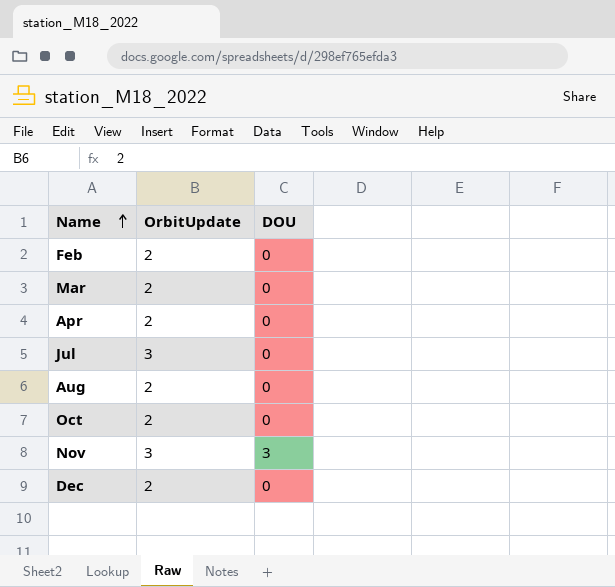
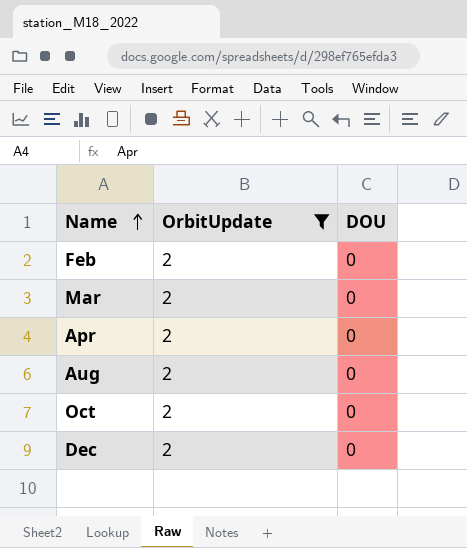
filter: none -> OrbitUpdate = 2

